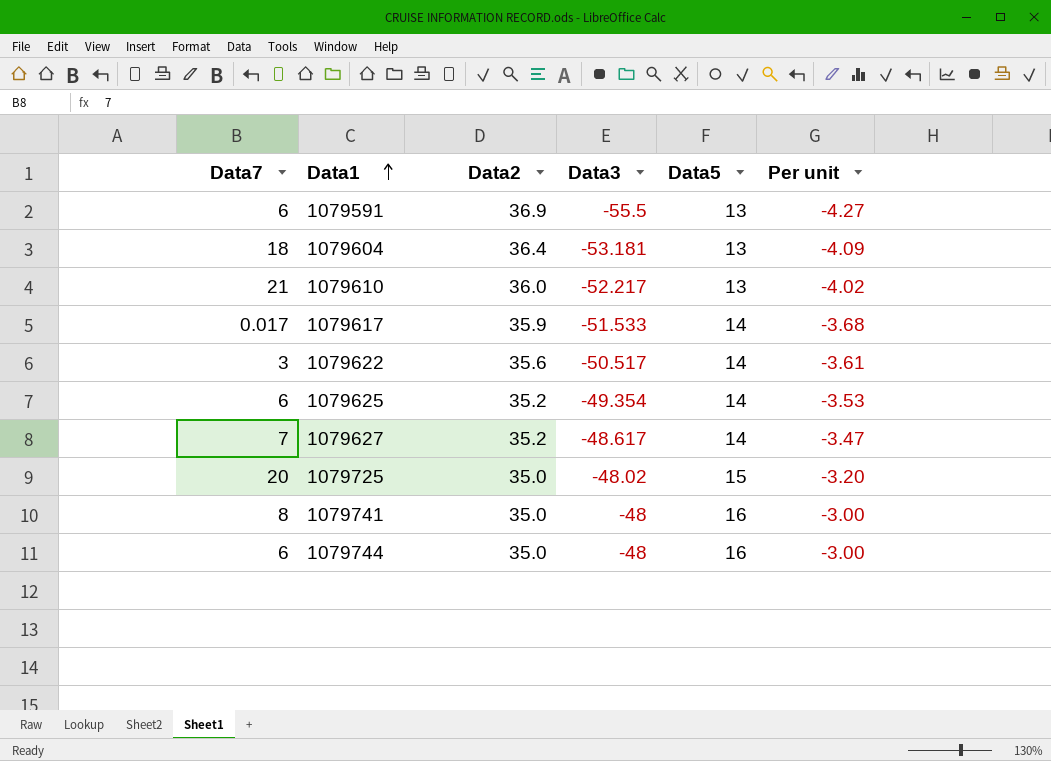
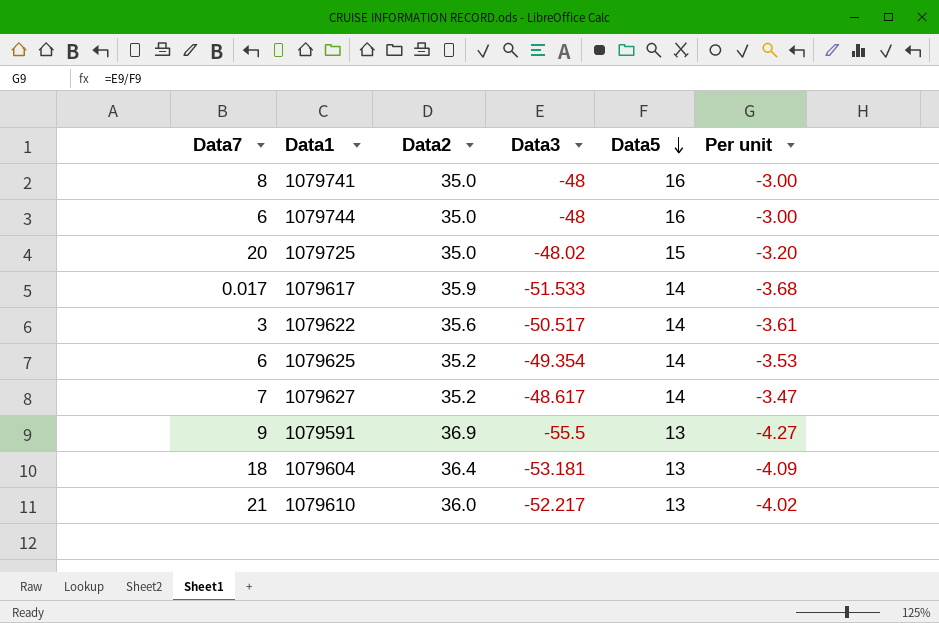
row order: Data1 ascending -> Data5 descending
1079591 | Data7: 6 -> 9

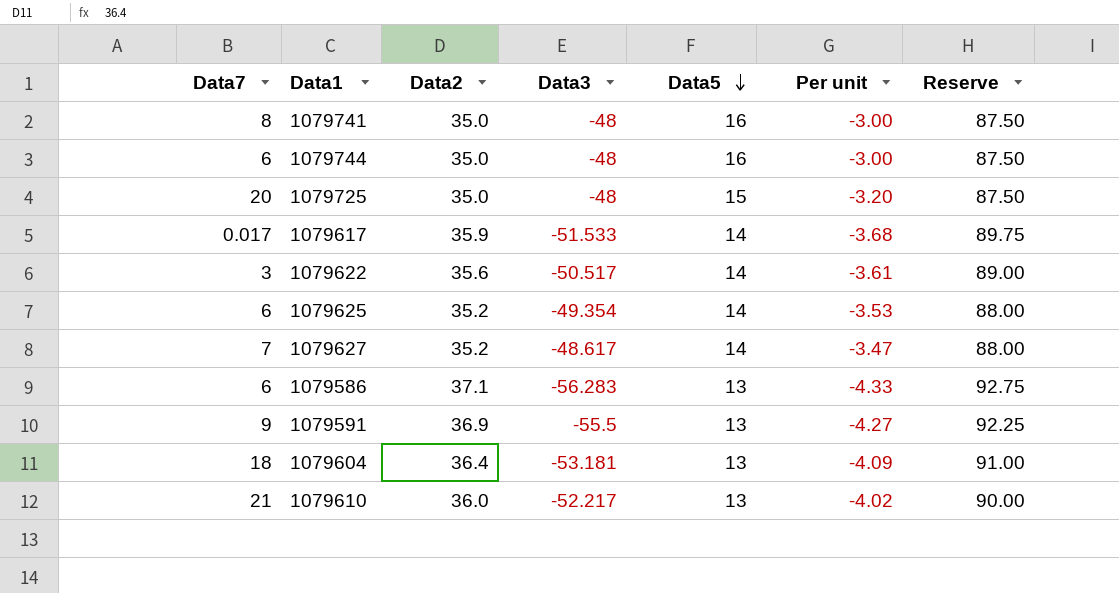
column Reserve | formula: none -> [Data2] * 2.5
1079725 | Data3: -48.02 -> -48
row 1079586: none -> 6 | 37.1 | -56.283 | 13 | -4.33 | 92.75

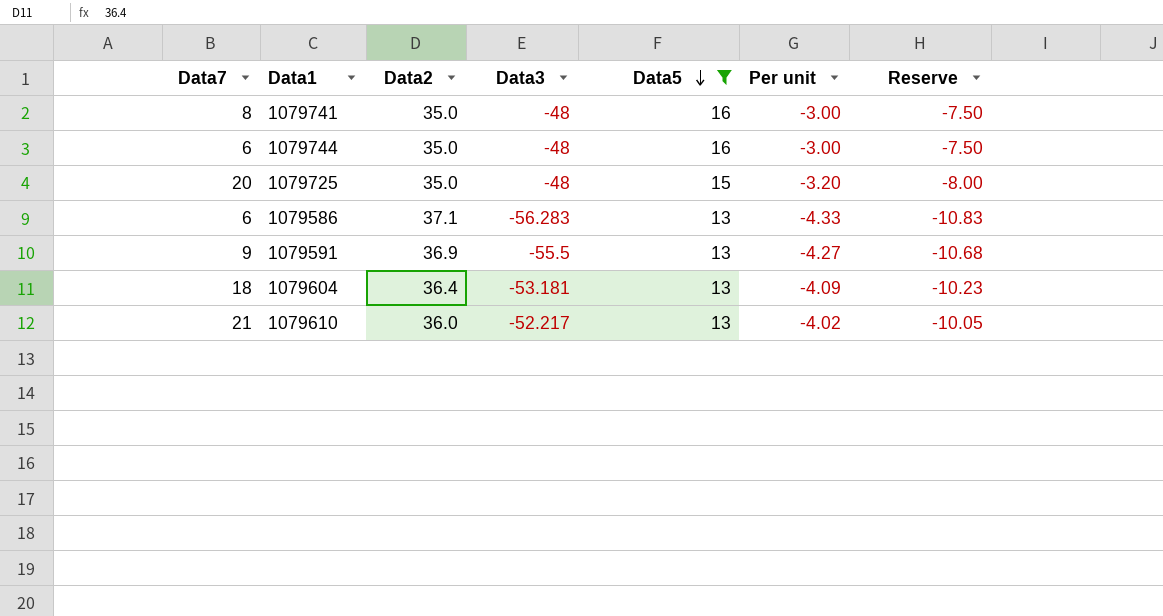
filter: none -> Data5 != 14
column Reserve | formula: [Data2] * 2.5 -> [Per unit] * 2.5

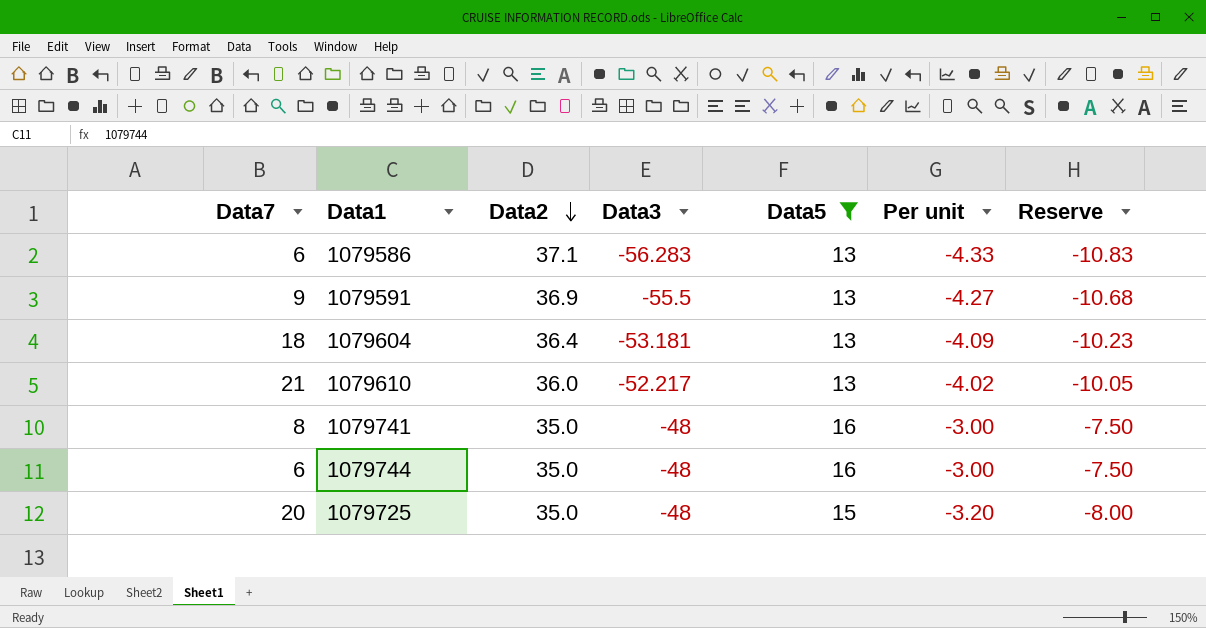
row order: Data5 descending -> Data2 descending

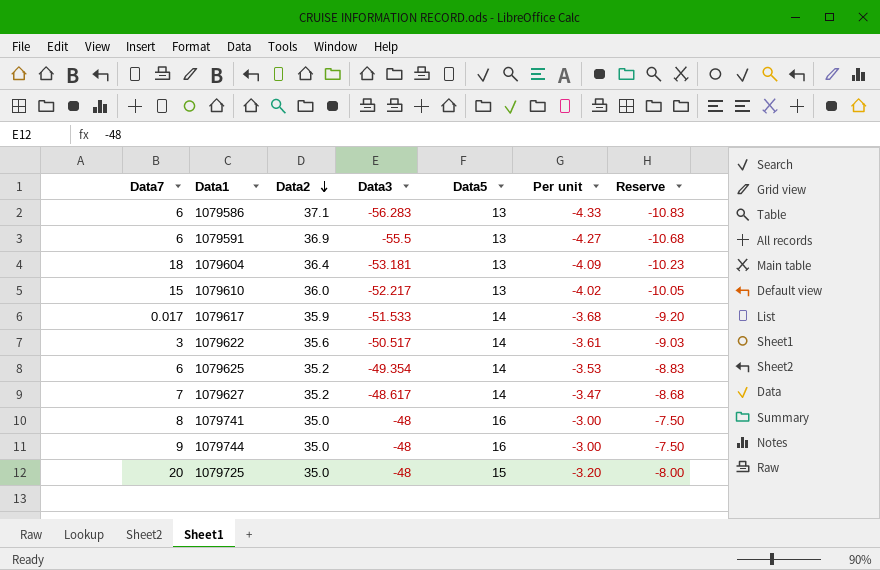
filter: Data5 != 14 -> none
1079591 | Data7: 9 -> 6
1079610 | Data7: 21 -> 15
1079744 | Data7: 6 -> 9

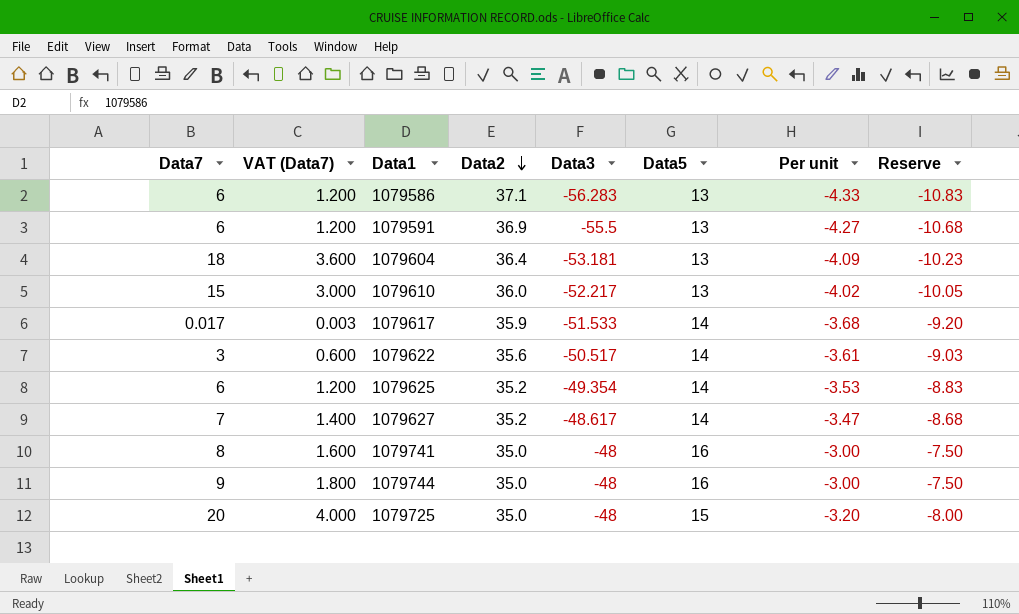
column VAT (Data7) | formula: none -> [Data7] * 0.2

